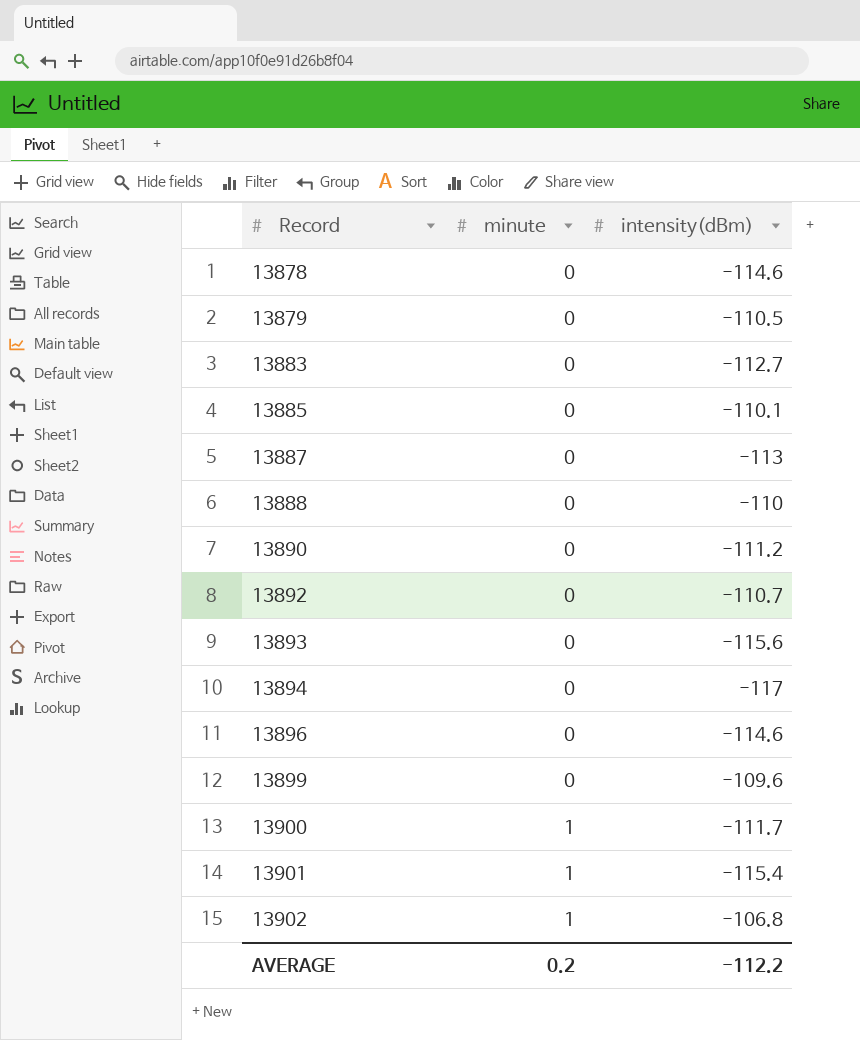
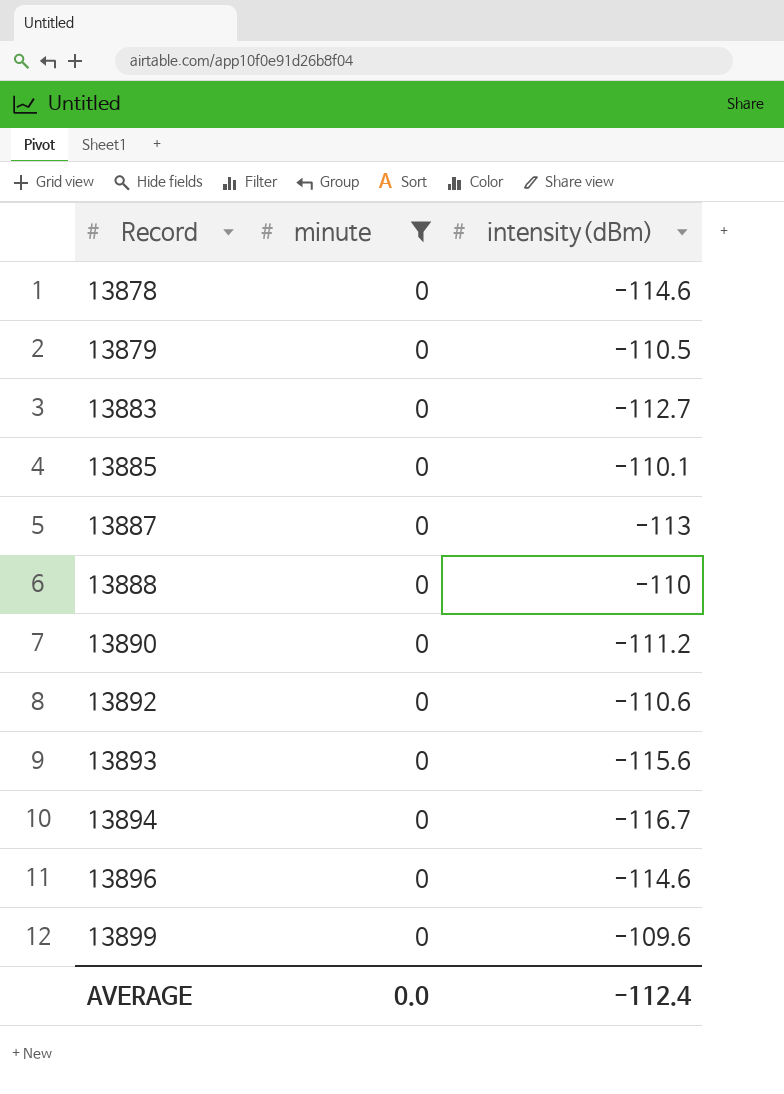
filter: none -> minute = 0
13892 | intensity(dBm): -110.7 -> -110.6
13894 | intensity(dBm): -117 -> -116.7
AVERAGE | minute: 0.2 -> 0.0
AVERAGE | intensity(dBm): -112.2 -> -112.4

